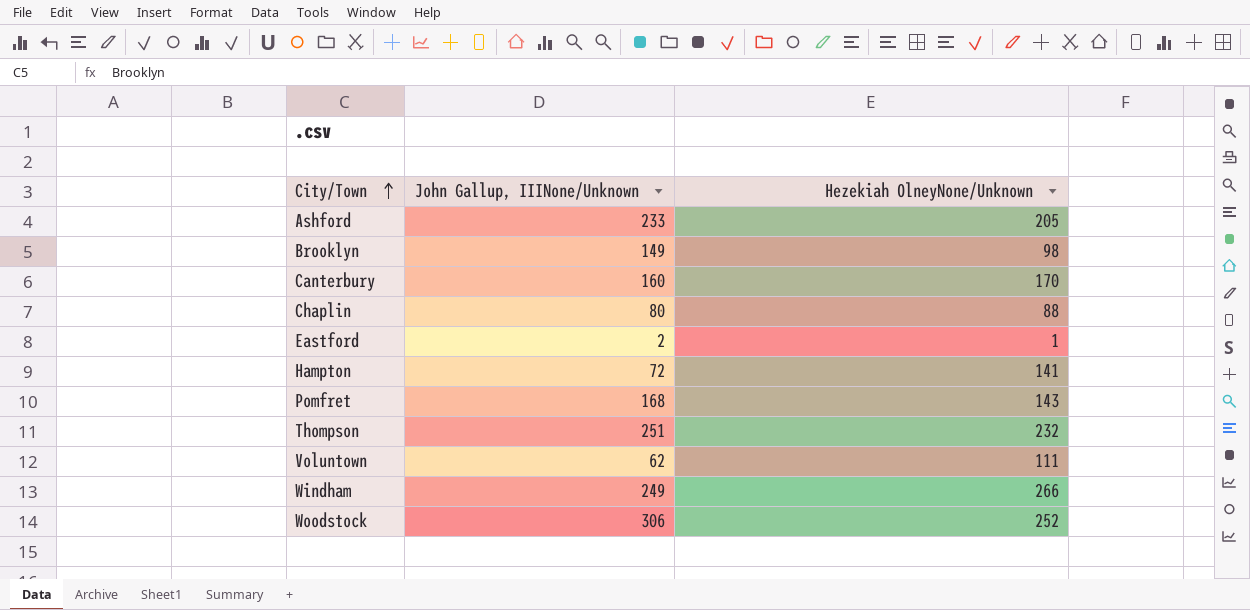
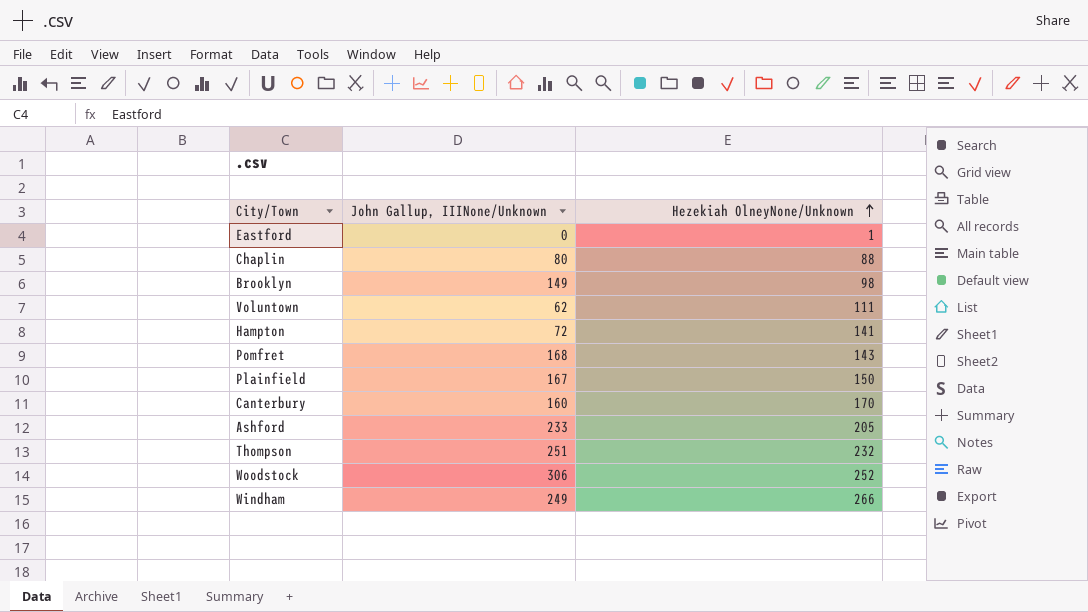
row order: City/Town ascending -> Hezekiah OlneyNone/Unknown ascending
Eastford | John Gallup, IIINone/Unknown: 2 -> 0
row Plainfield: none -> 167 | 150

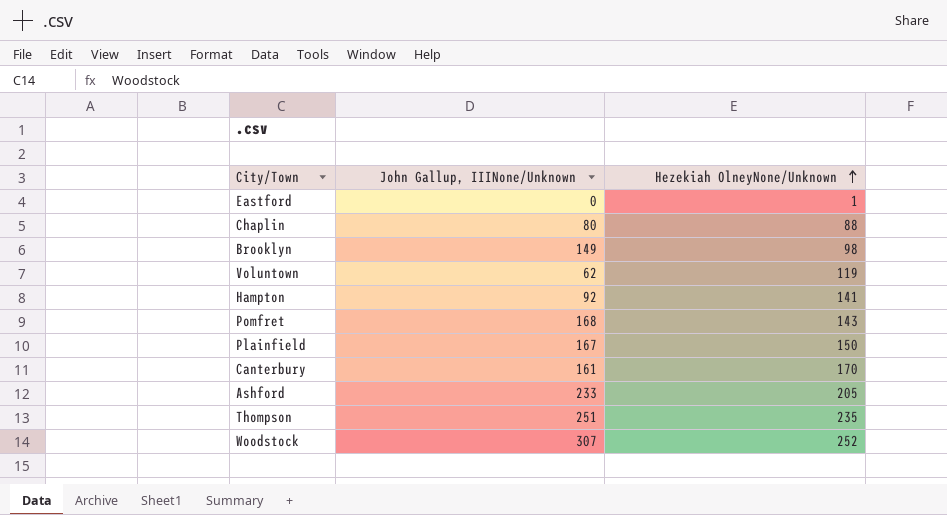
row Windham: 249 | 266 -> none
Voluntown | Hezekiah OlneyNone/Unknown: 111 -> 119
Hampton | John Gallup, IIINone/Unknown: 72 -> 92
Canterbury | John Gallup, IIINone/Unknown: 160 -> 161
Thompson | Hezekiah OlneyNone/Unknown: 232 -> 235
Woodstock | John Gallup, IIINone/Unknown: 306 -> 307

